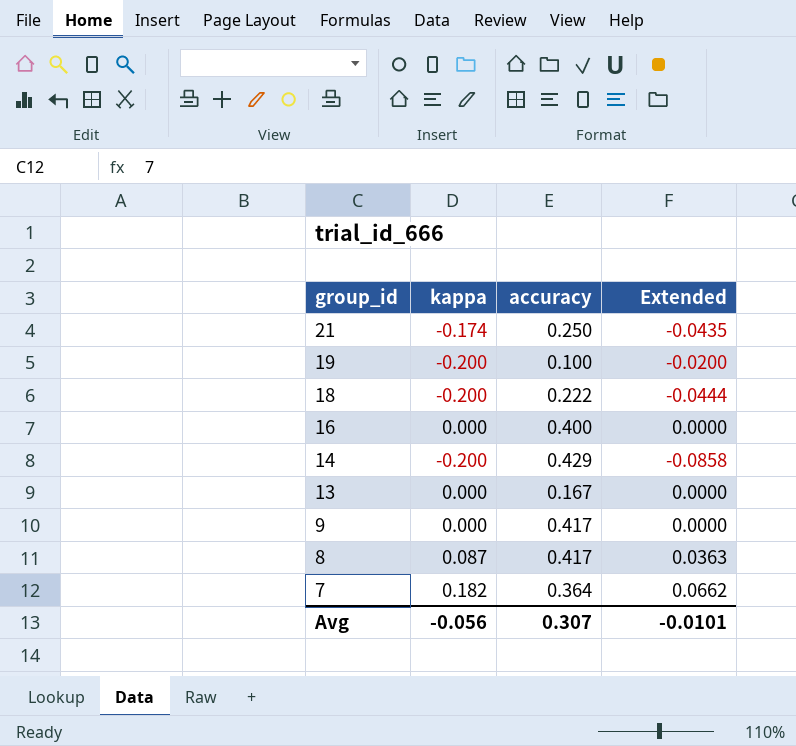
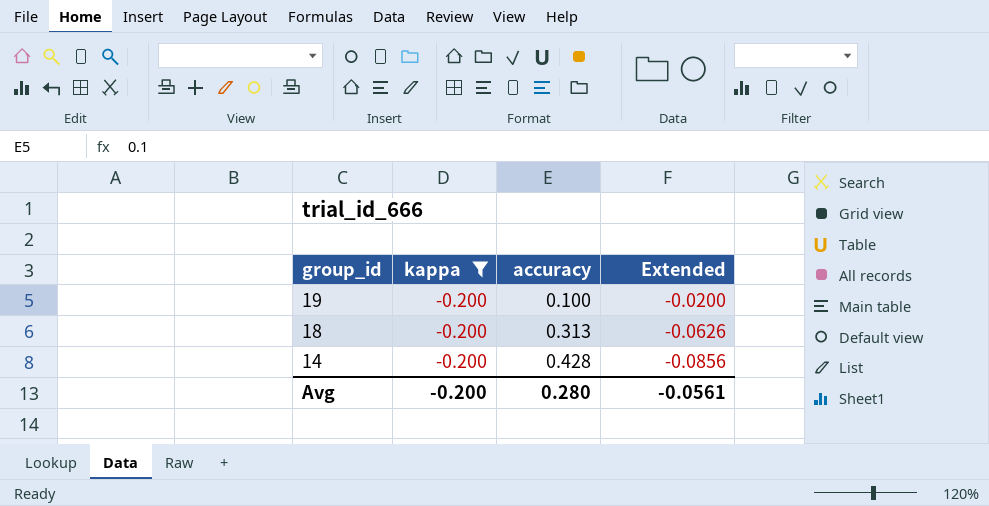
filter: none -> kappa = -0.200
18 | accuracy: 0.222 -> 0.313
18 | Extended: -0.0444 -> -0.0626
14 | accuracy: 0.429 -> 0.428
14 | Extended: -0.0858 -> -0.0856
Avg | kappa: -0.056 -> -0.200
Avg | accuracy: 0.307 -> 0.280
Avg | Extended: -0.0101 -> -0.0561

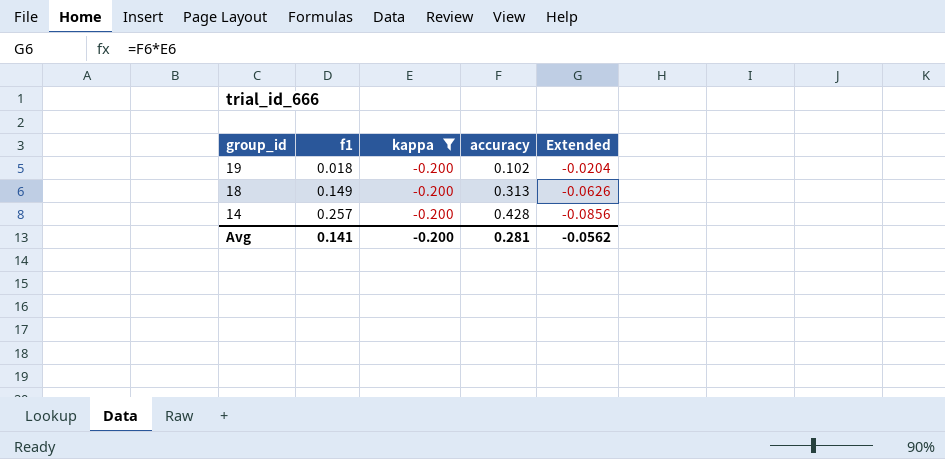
column f1 | position: none -> 2
19 | accuracy: 0.100 -> 0.102
19 | Extended: -0.0200 -> -0.0204
Avg | accuracy: 0.280 -> 0.281
Avg | Extended: -0.0561 -> -0.0562

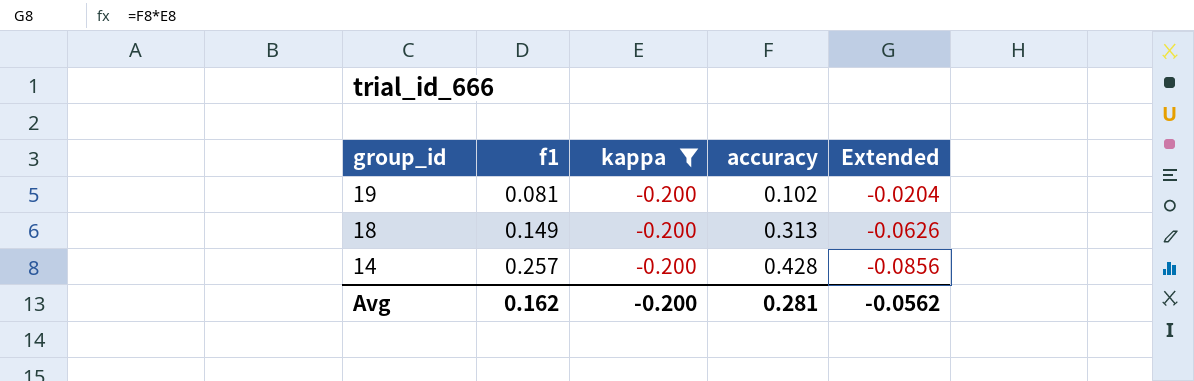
19 | f1: 0.018 -> 0.081
Avg | f1: 0.141 -> 0.162

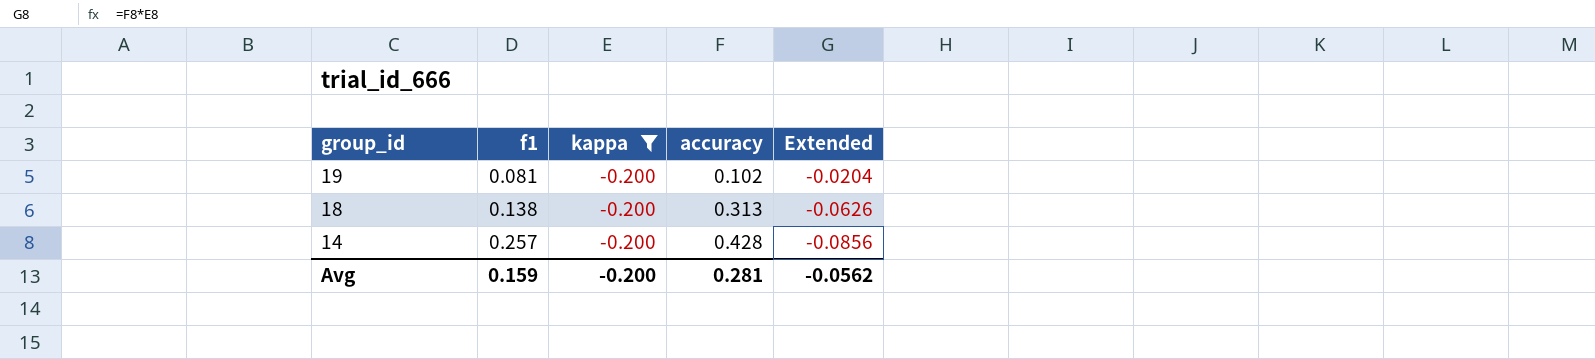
18 | f1: 0.149 -> 0.138
Avg | f1: 0.162 -> 0.159

